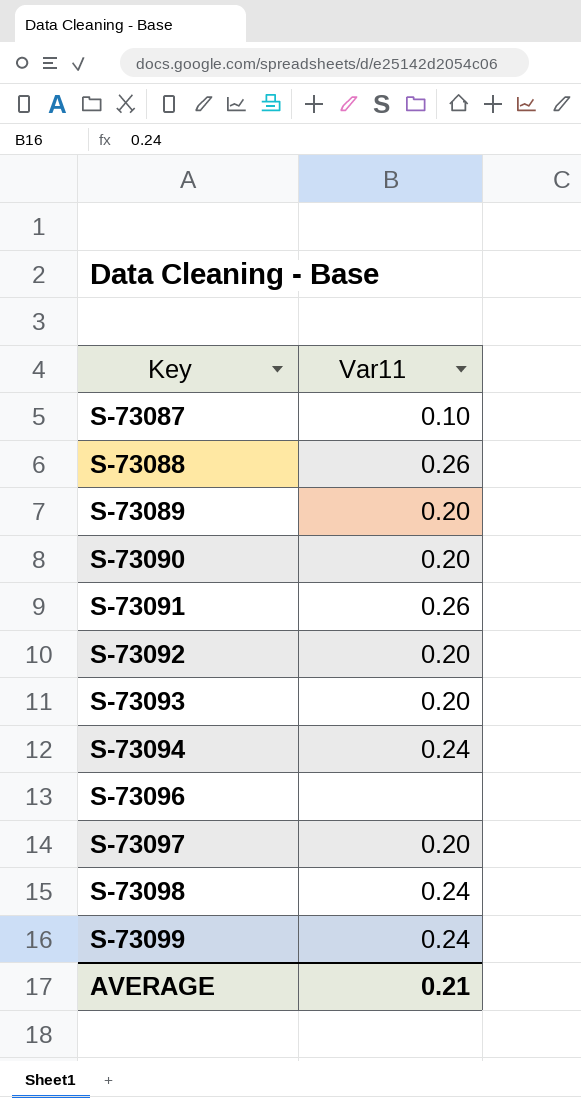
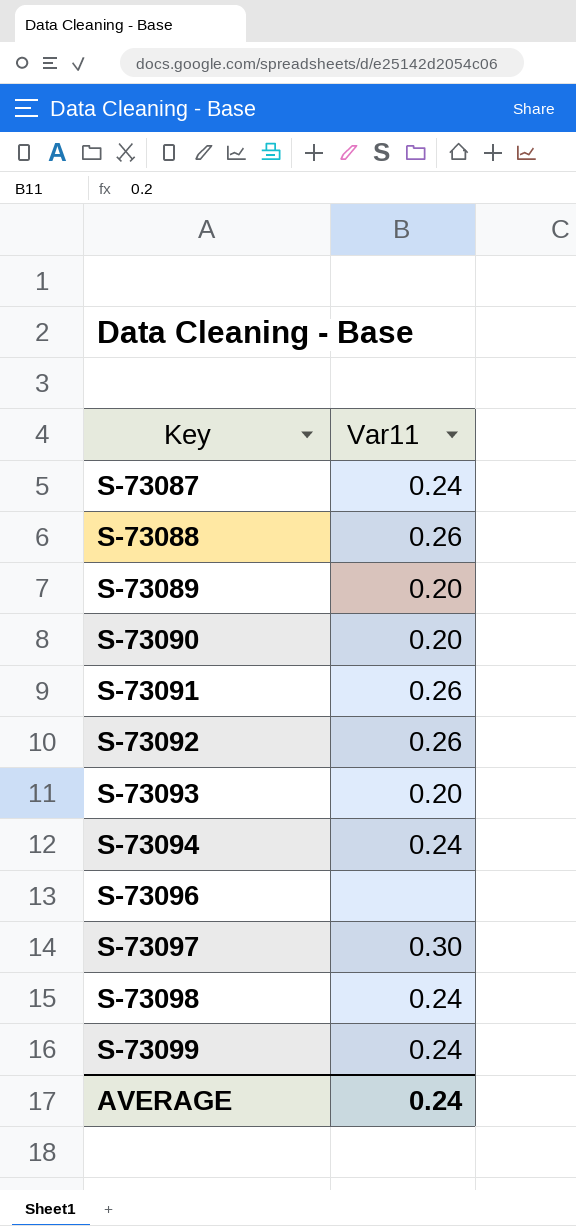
S-73087 | Var11: 0.10 -> 0.24
S-73092 | Var11: 0.20 -> 0.26
S-73097 | Var11: 0.20 -> 0.30
AVERAGE | Var11: 0.21 -> 0.24

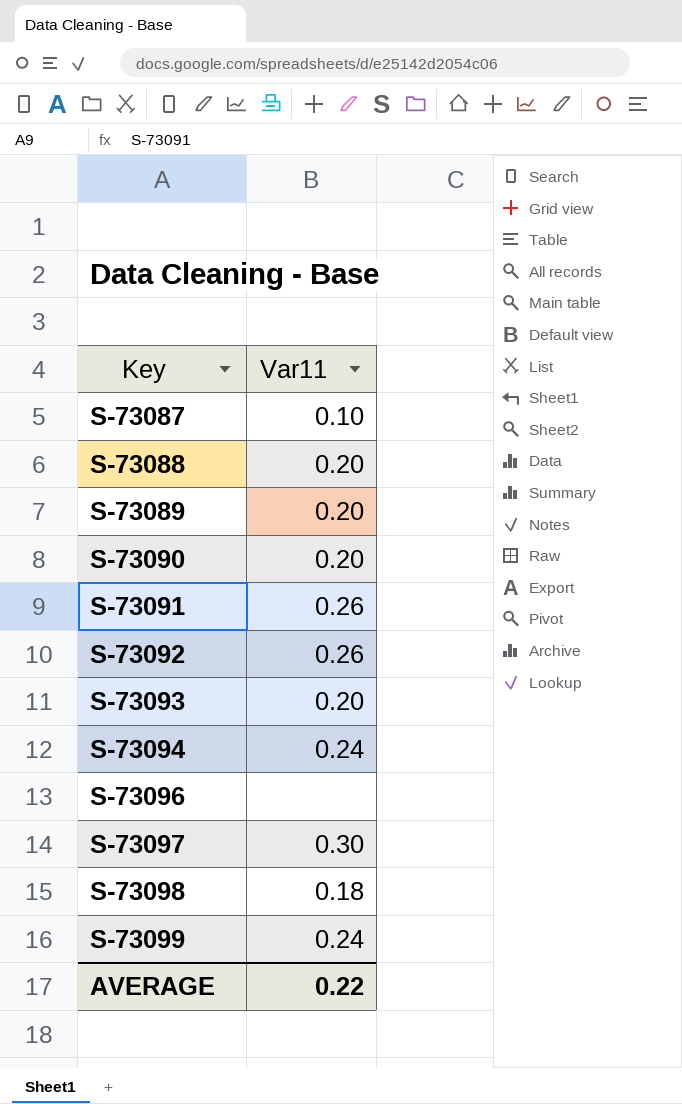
S-73087 | Var11: 0.24 -> 0.10
S-73088 | Var11: 0.26 -> 0.20
S-73098 | Var11: 0.24 -> 0.18
AVERAGE | Var11: 0.24 -> 0.22

